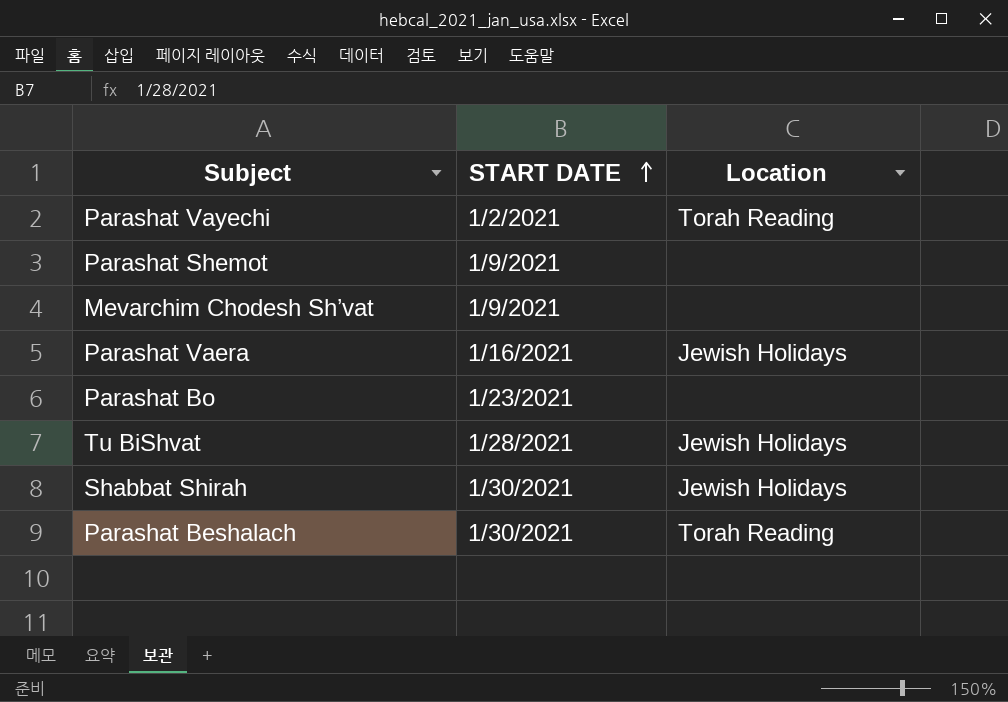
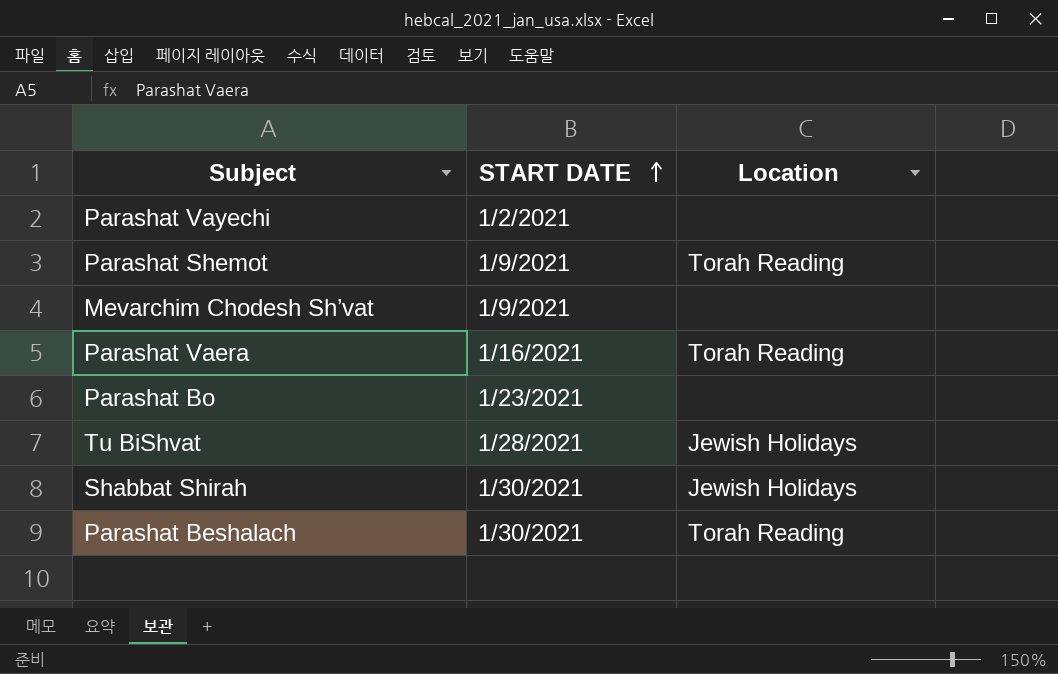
Parashat Vayechi | Location: Torah Reading -> none
Parashat Shemot | Location: none -> Torah Reading
Parashat Vaera | Location: Jewish Holidays -> Torah Reading

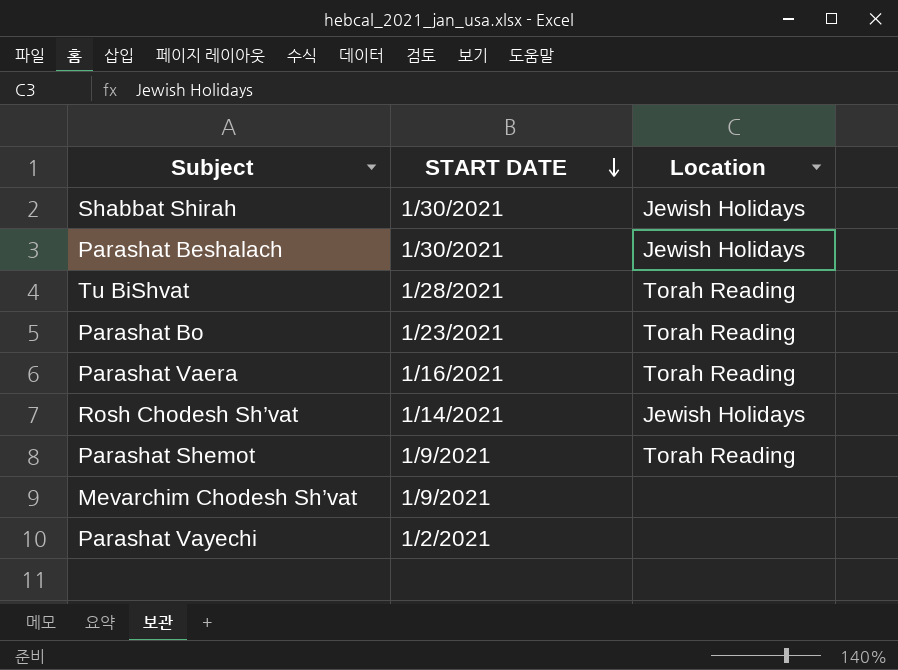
row order: START DATE ascending -> START DATE descending
Parashat Beshalach | Location: Torah Reading -> Jewish Holidays
Tu BiShvat | Location: Jewish Holidays -> Torah Reading
Parashat Bo | Location: none -> Torah Reading
row Rosh Chodesh Sh’vat: none -> 1/14/2021 | Jewish Holidays

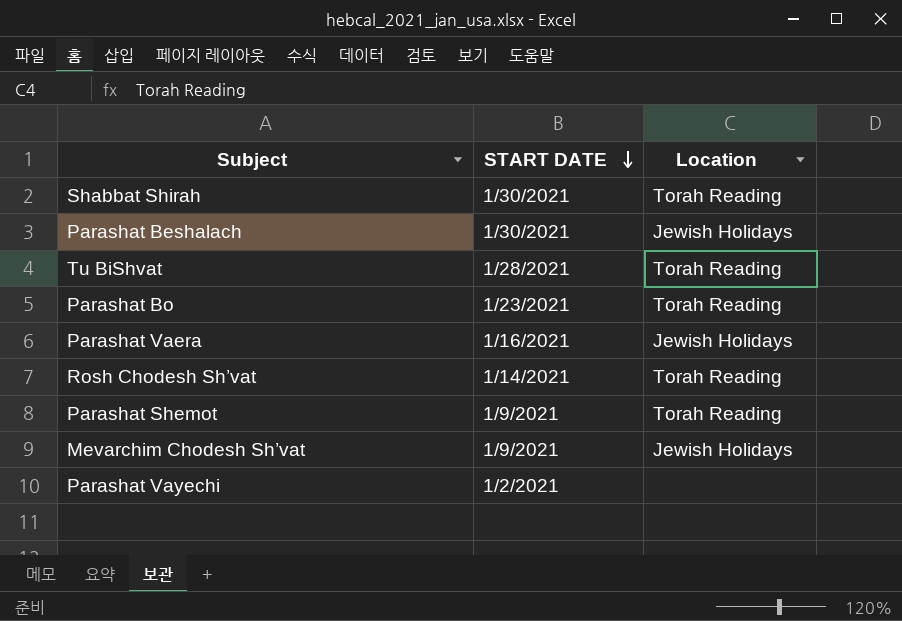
Shabbat Shirah | Location: Jewish Holidays -> Torah Reading
Parashat Vaera | Location: Torah Reading -> Jewish Holidays
Rosh Chodesh Sh’vat | Location: Jewish Holidays -> Torah Reading
Mevarchim Chodesh Sh’vat | Location: none -> Jewish Holidays

